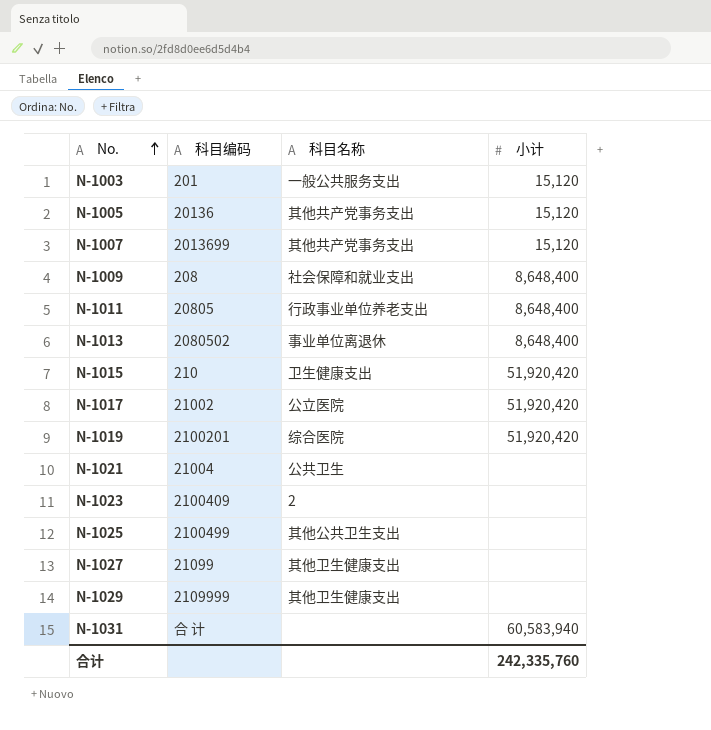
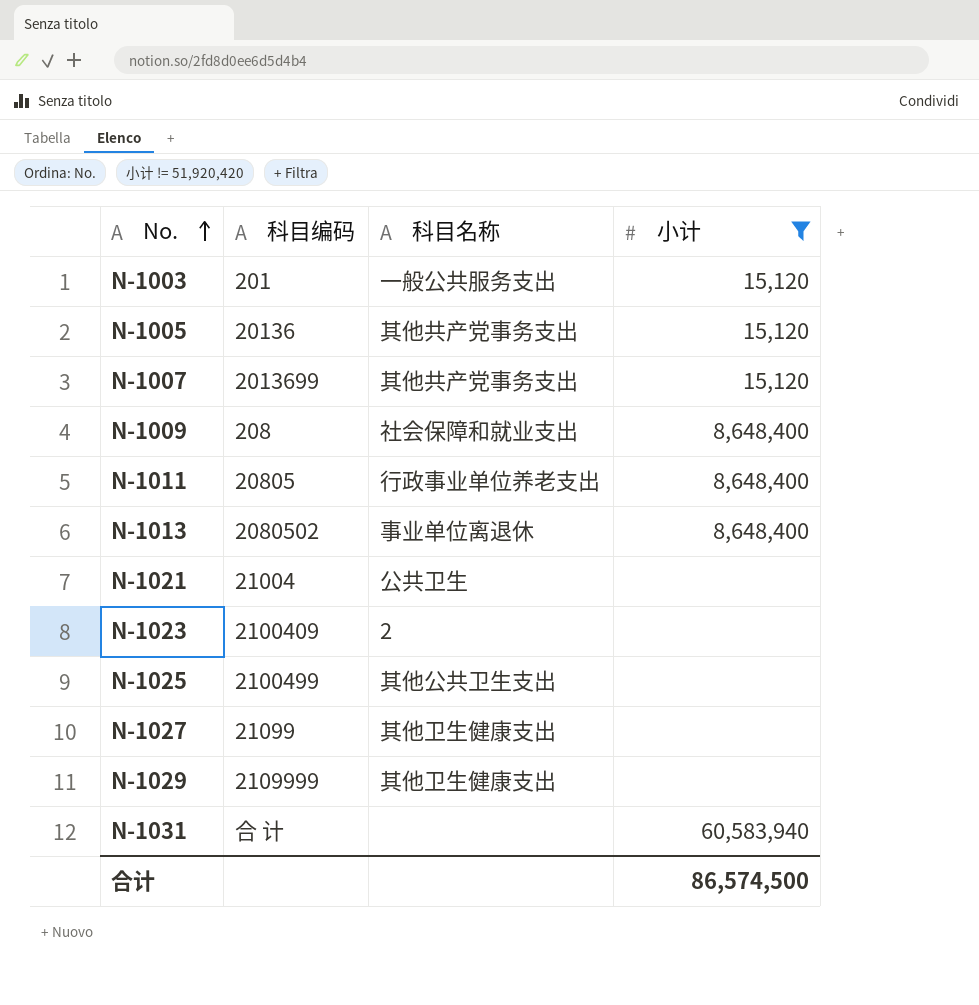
filter: none -> 小计 != 51,920,420
合计 | 小计: 242,335,760 -> 86,574,500

